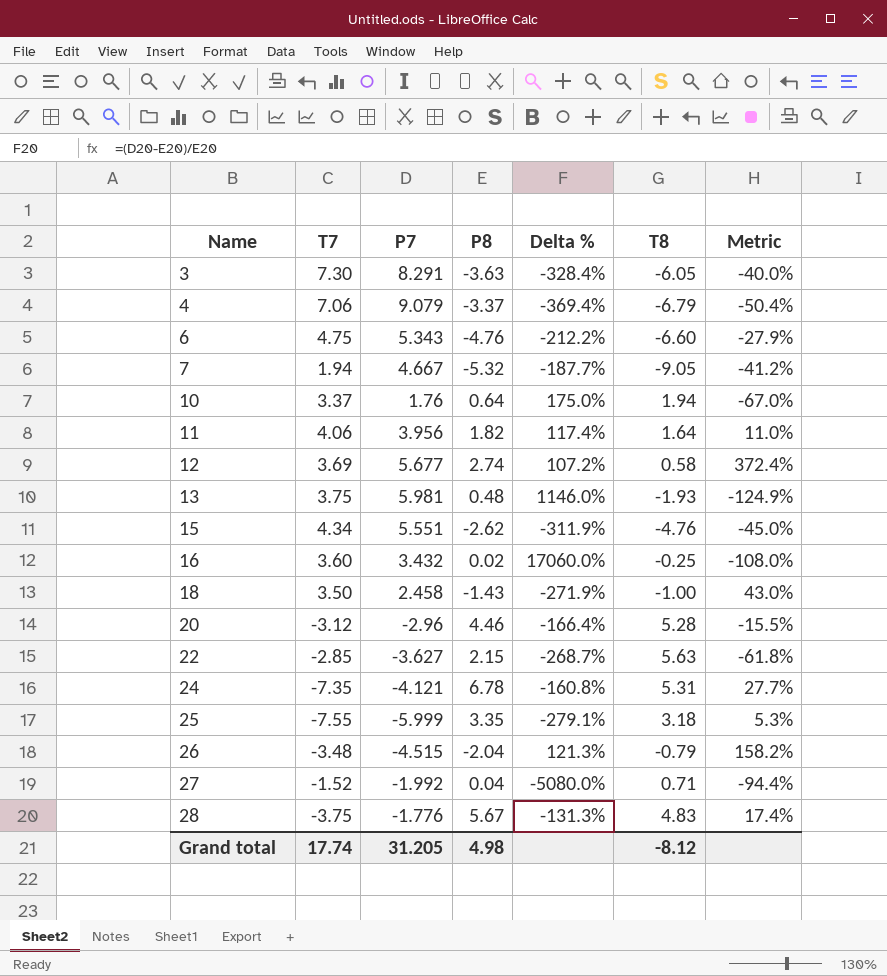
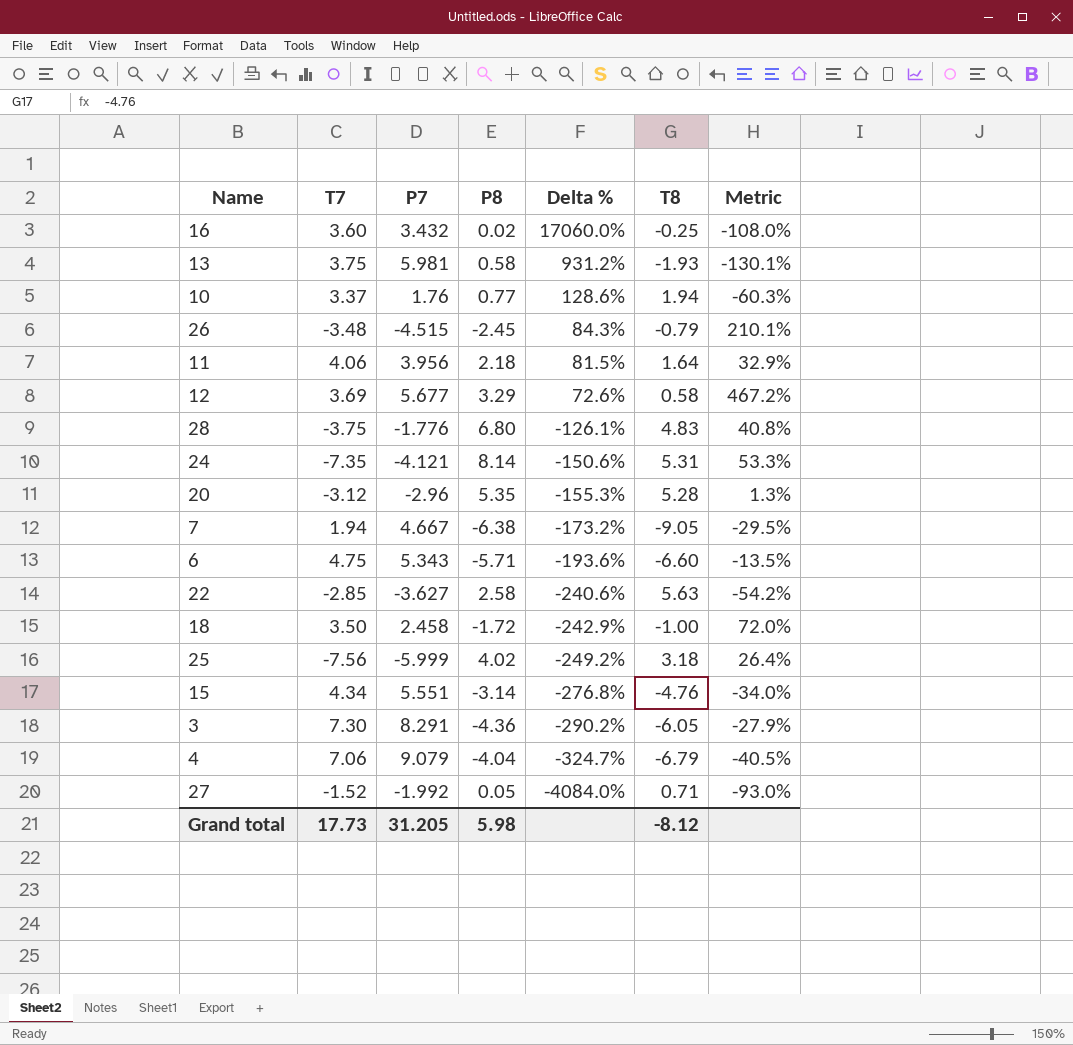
row order: Name ascending -> Delta % descending
13 | P8: 0.48 -> 0.58
13 | Delta %: 1146.0% -> 931.2%
13 | Metric: -124.9% -> -130.1%
10 | P8: 0.64 -> 0.77
10 | Delta %: 175.0% -> 128.6%
10 | Metric: -67.0% -> -60.3%
26 | P8: -2.04 -> -2.45
26 | Delta %: 121.3% -> 84.3%
26 | Metric: 158.2% -> 210.1%
11 | P8: 1.82 -> 2.18
11 | Delta %: 117.4% -> 81.5%
11 | Metric: 11.0% -> 32.9%
12 | P8: 2.74 -> 3.29
12 | Delta %: 107.2% -> 72.6%
12 | Metric: 372.4% -> 467.2%
28 | P8: 5.67 -> 6.80
28 | Delta %: -131.3% -> -126.1%
28 | Metric: 17.4% -> 40.8%
24 | P8: 6.78 -> 8.14
24 | Delta %: -160.8% -> -150.6%
24 | Metric: 27.7% -> 53.3%
20 | P8: 4.46 -> 5.35
20 | Delta %: -166.4% -> -155.3%
20 | Metric: -15.5% -> 1.3%
7 | P8: -5.32 -> -6.38
7 | Delta %: -187.7% -> -173.2%
7 | Metric: -41.2% -> -29.5%
6 | P8: -4.76 -> -5.71
6 | Delta %: -212.2% -> -193.6%
6 | Metric: -27.9% -> -13.5%
22 | P8: 2.15 -> 2.58
22 | Delta %: -268.7% -> -240.6%
22 | Metric: -61.8% -> -54.2%
18 | P8: -1.43 -> -1.72
18 | Delta %: -271.9% -> -242.9%
18 | Metric: 43.0% -> 72.0%
25 | T7: -7.55 -> -7.56
25 | P8: 3.35 -> 4.02
25 | Delta %: -279.1% -> -249.2%
25 | Metric: 5.3% -> 26.4%
15 | P8: -2.62 -> -3.14
15 | Delta %: -311.9% -> -276.8%
15 | Metric: -45.0% -> -34.0%
3 | P8: -3.63 -> -4.36
3 | Delta %: -328.4% -> -290.2%
3 | Metric: -40.0% -> -27.9%
4 | P8: -3.37 -> -4.04
4 | Delta %: -369.4% -> -324.7%
4 | Metric: -50.4% -> -40.5%
27 | P8: 0.04 -> 0.05
27 | Delta %: -5080.0% -> -4084.0%
27 | Metric: -94.4% -> -93.0%
Grand total | T7: 17.74 -> 17.73
Grand total | P8: 4.98 -> 5.98

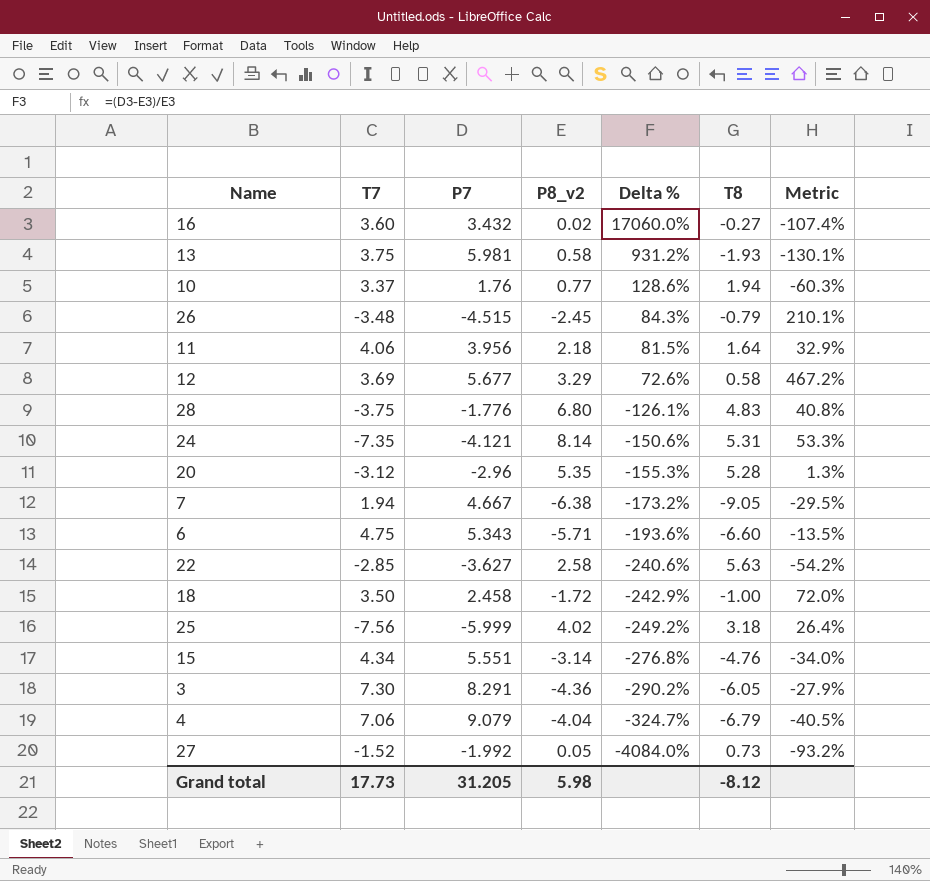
column name: P8 -> P8_v2
16 | T8: -0.25 -> -0.27
16 | Metric: -108.0% -> -107.4%
27 | T8: 0.71 -> 0.73
27 | Metric: -93.0% -> -93.2%

